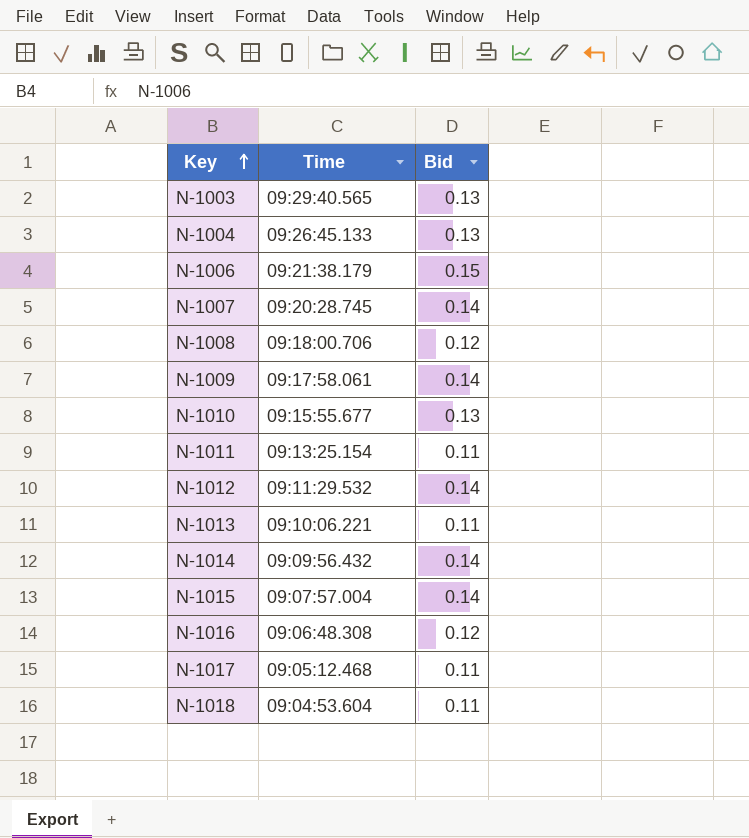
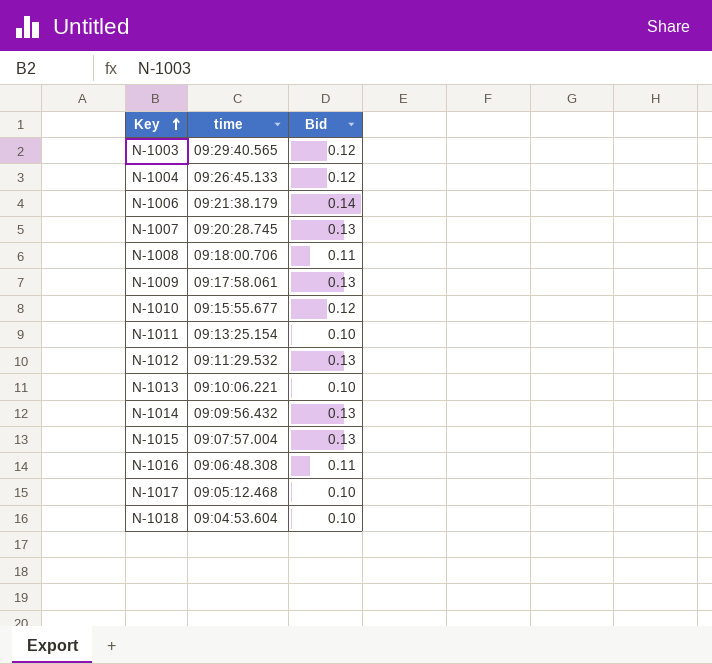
column name: Time -> time
N-1003 | Bid: 0.13 -> 0.12
N-1004 | Bid: 0.13 -> 0.12
N-1006 | Bid: 0.15 -> 0.14
N-1007 | Bid: 0.14 -> 0.13
N-1008 | Bid: 0.12 -> 0.11
N-1009 | Bid: 0.14 -> 0.13
N-1010 | Bid: 0.13 -> 0.12
N-1011 | Bid: 0.11 -> 0.10
N-1012 | Bid: 0.14 -> 0.13
N-1013 | Bid: 0.11 -> 0.10
N-1014 | Bid: 0.14 -> 0.13
N-1015 | Bid: 0.14 -> 0.13
N-1016 | Bid: 0.12 -> 0.11
N-1017 | Bid: 0.11 -> 0.10
N-1018 | Bid: 0.11 -> 0.10

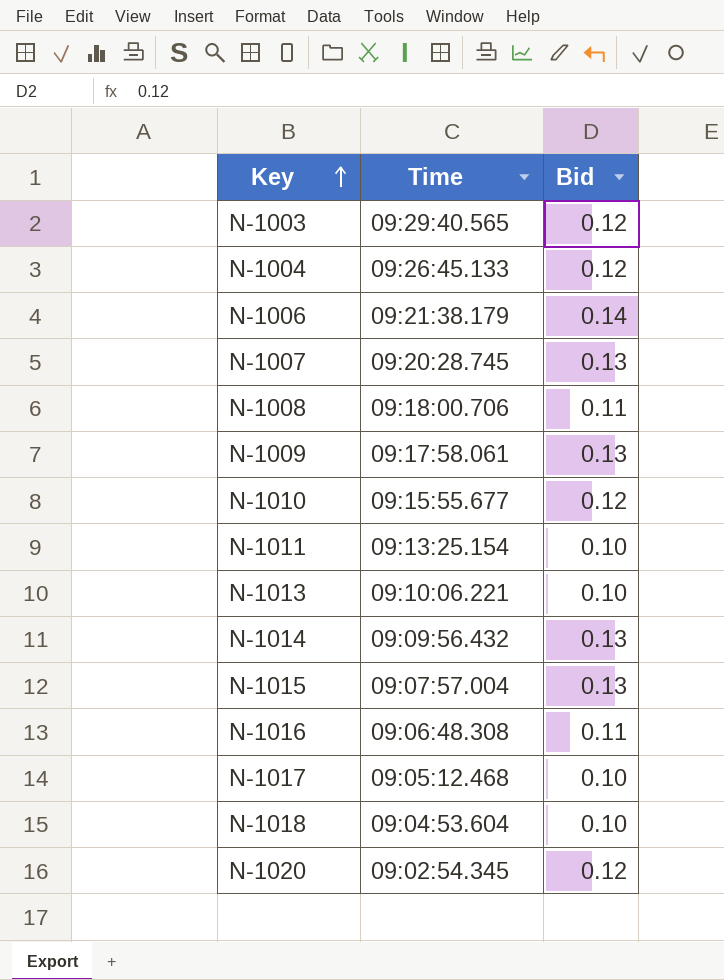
column name: time -> Time
row N-1012: 09:11:29.532 | 0.13 -> none
row N-1020: none -> 09:02:54.345 | 0.12

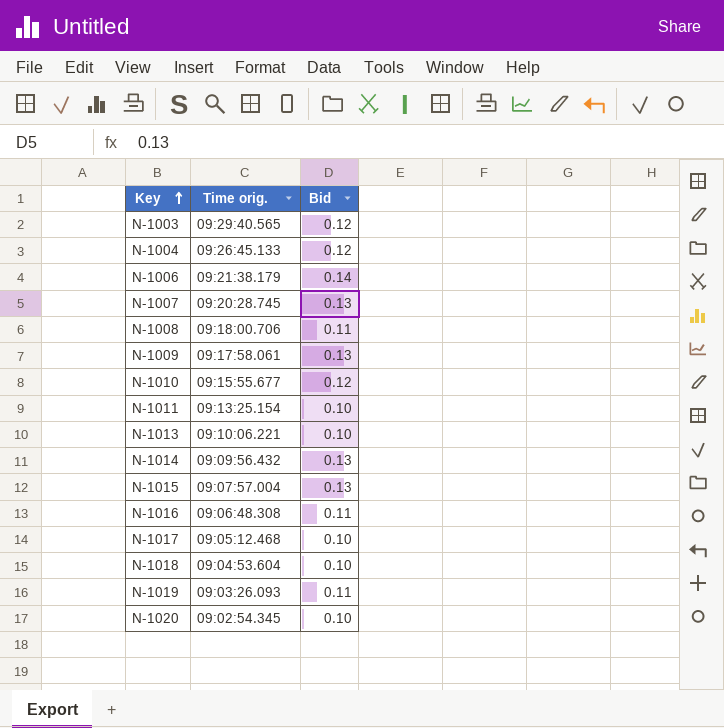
column name: Time -> Time orig.
row N-1019: none -> 09:03:26.093 | 0.11
N-1020 | Bid: 0.12 -> 0.10

